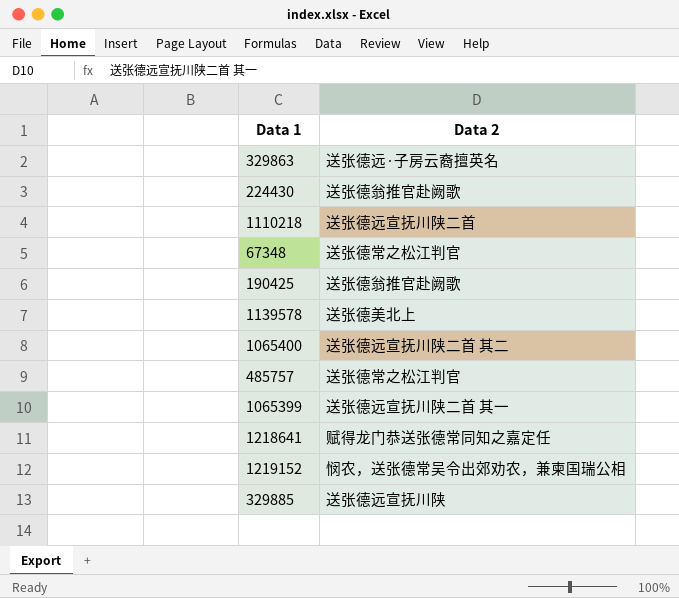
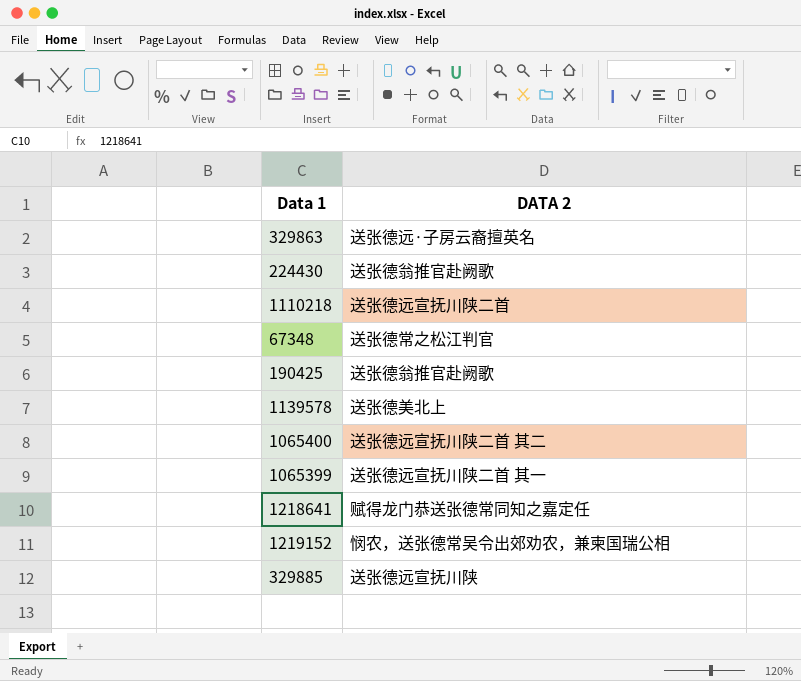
column name: Data 2 -> DATA 2
row 485757: 送张德常之松江判官 -> none

